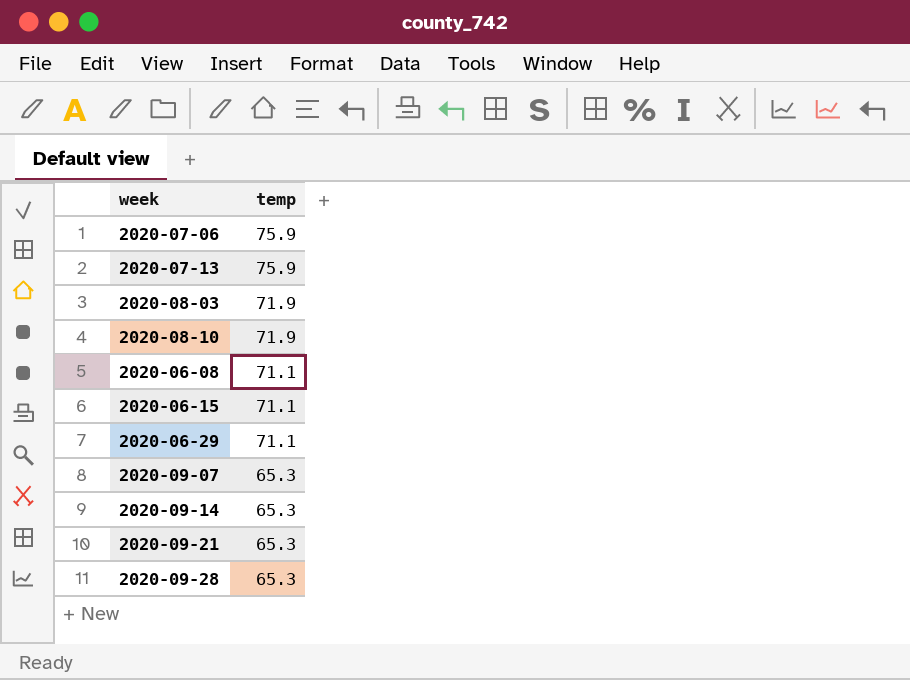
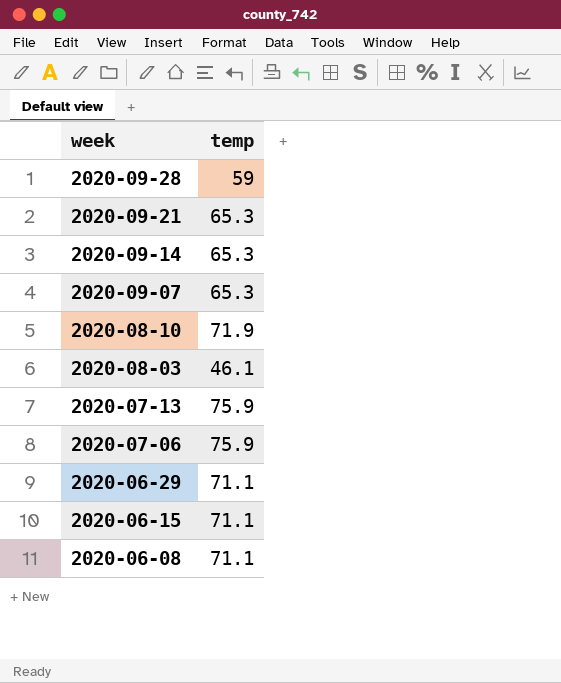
row order: temp descending -> week descending
2020-09-28 | temp: 65.3 -> 59
2020-08-03 | temp: 71.9 -> 46.1

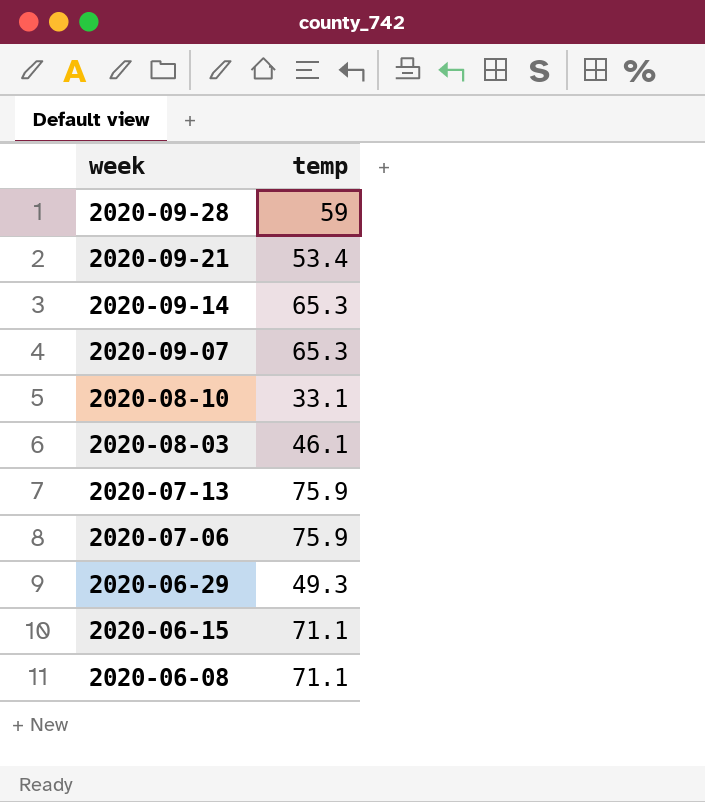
2020-09-21 | temp: 65.3 -> 53.4
2020-08-10 | temp: 71.9 -> 33.1
2020-06-29 | temp: 71.1 -> 49.3

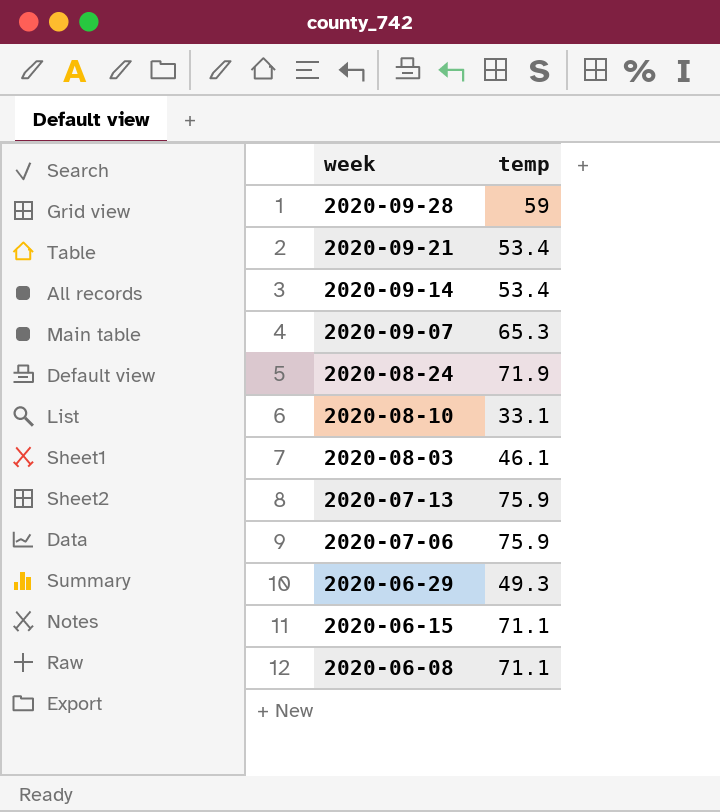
2020-09-14 | temp: 65.3 -> 53.4
row 2020-08-24: none -> 71.9

